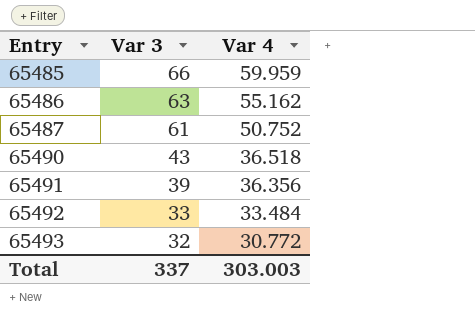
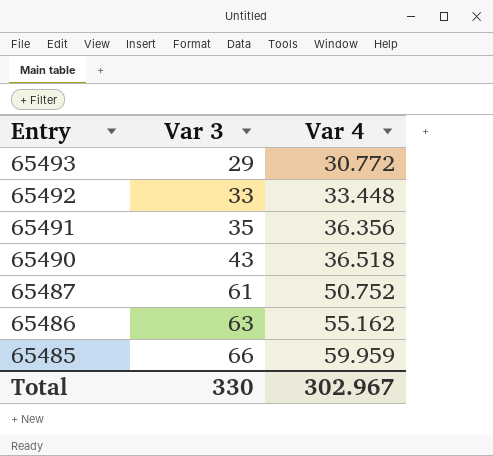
row order: Entry ascending -> Entry descending
65493 | Var 3: 32 -> 29
65492 | Var 4: 33.484 -> 33.448
65491 | Var 3: 39 -> 35
Total | Var 3: 337 -> 330
Total | Var 4: 303.003 -> 302.967

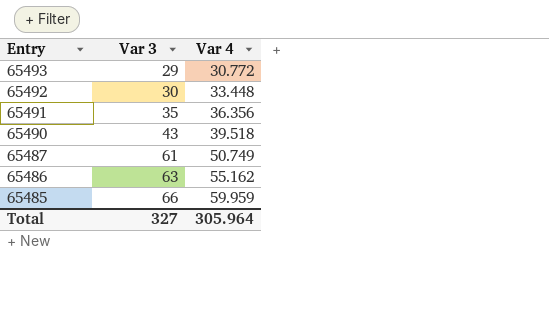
65492 | Var 3: 33 -> 30
65490 | Var 4: 36.518 -> 39.518
65487 | Var 4: 50.752 -> 50.749
Total | Var 3: 330 -> 327
Total | Var 4: 302.967 -> 305.964

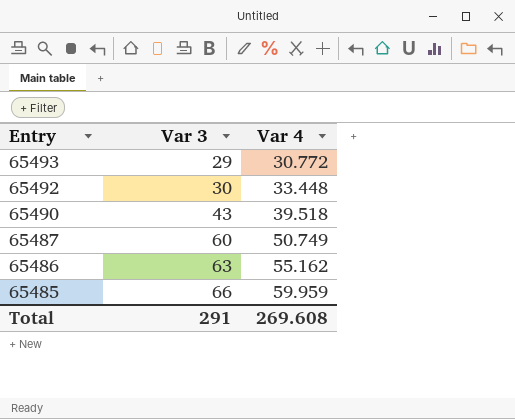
row 65491: 35 | 36.356 -> none
65487 | Var 3: 61 -> 60
Total | Var 3: 327 -> 291
Total | Var 4: 305.964 -> 269.608

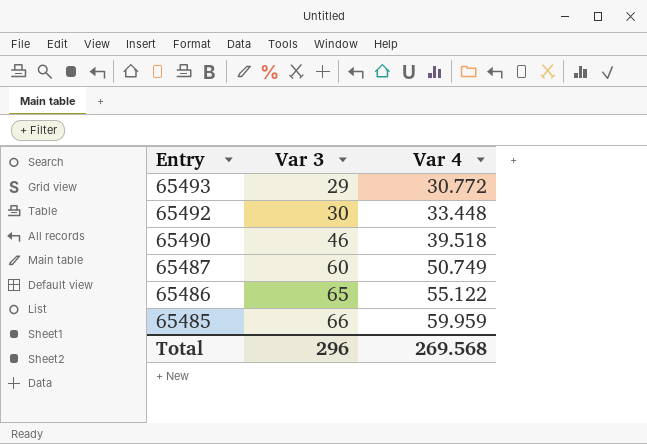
65490 | Var 3: 43 -> 46
65486 | Var 3: 63 -> 65
65486 | Var 4: 55.162 -> 55.122
Total | Var 3: 291 -> 296
Total | Var 4: 269.608 -> 269.568

